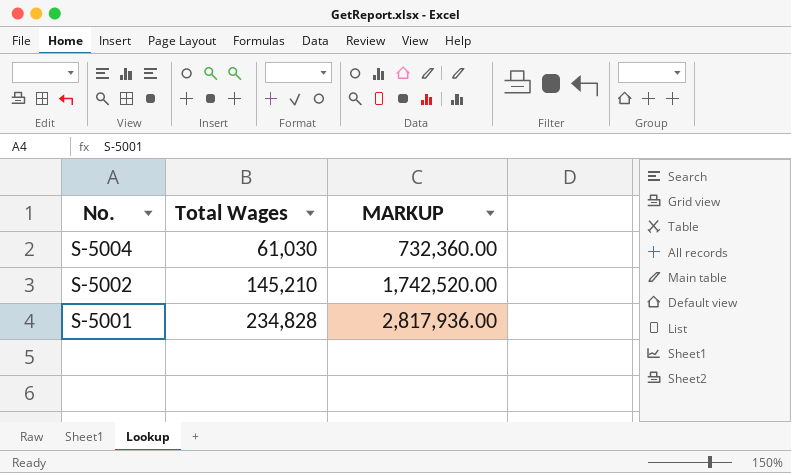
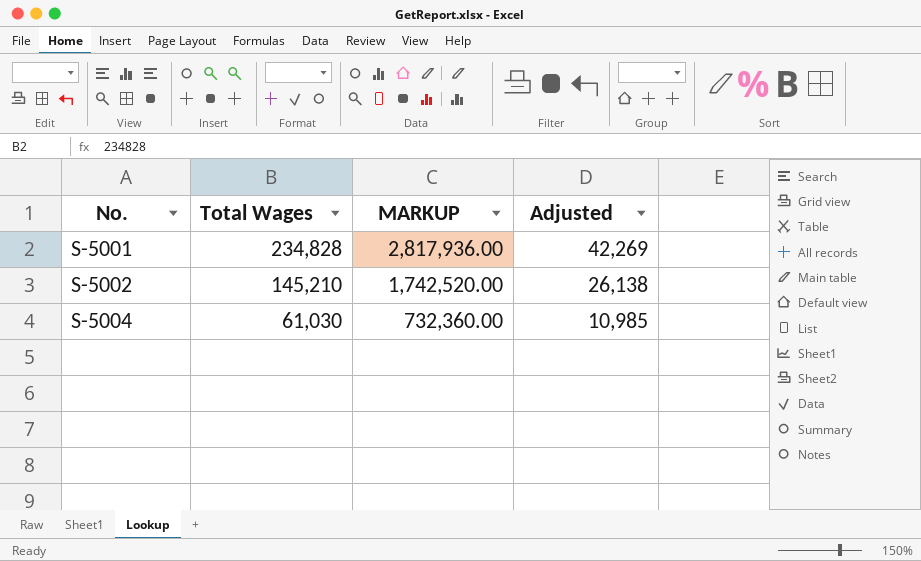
row order: No. descending -> No. ascending
column Adjusted | formula: none -> [Total Wages] * 0.18

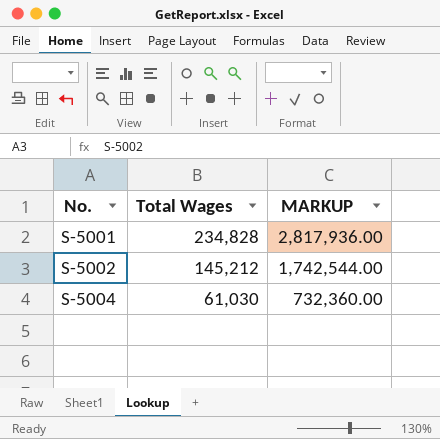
column Adjusted | formula: [Total Wages] * 0.18 -> none
S-5002 | Total Wages: 145,210 -> 145,212
S-5002 | MARKUP: 1,742,520.00 -> 1,742,544.00

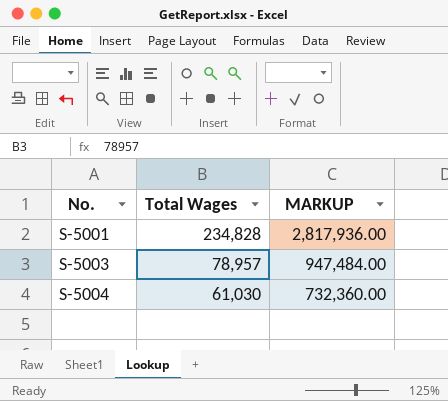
row S-5002: 145,212 | 1,742,544.00 -> none
row S-5003: none -> 78,957 | 947,484.00

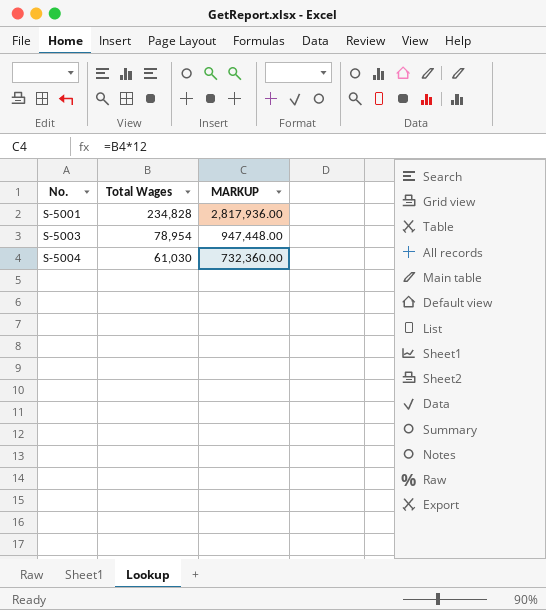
S-5003 | Total Wages: 78,957 -> 78,954
S-5003 | MARKUP: 947,484.00 -> 947,448.00

